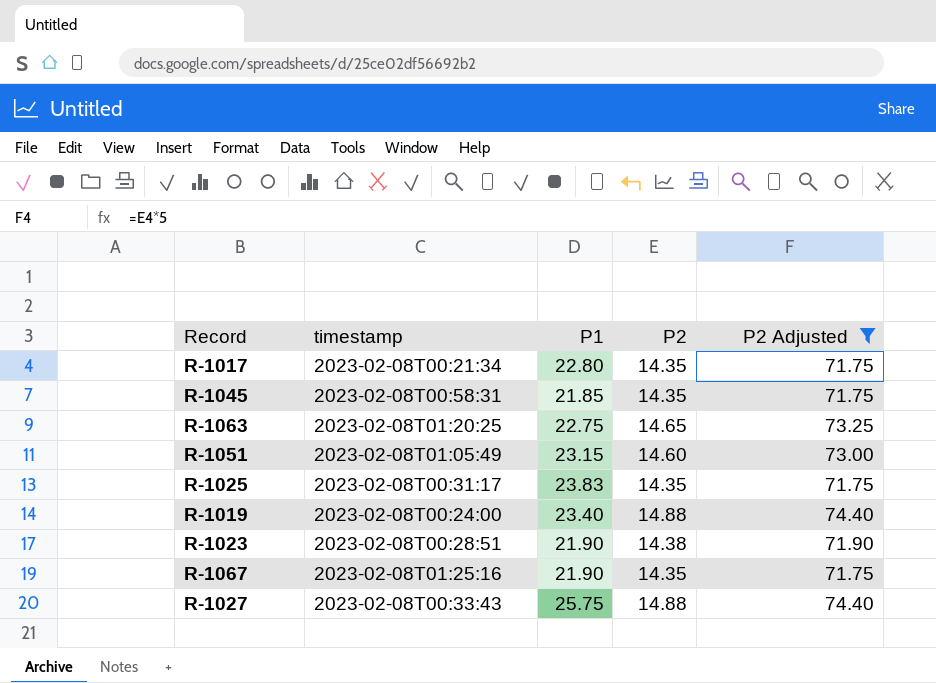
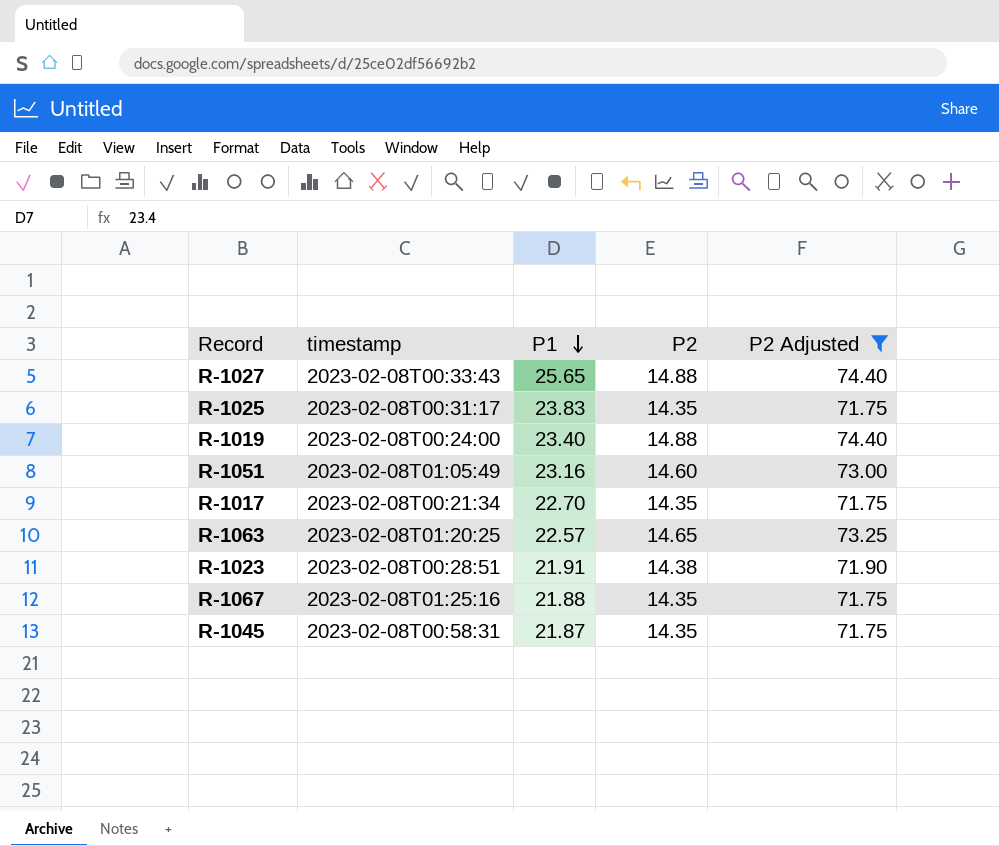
row order: none -> P1 descending
R-1027 | P1: 25.75 -> 25.65
R-1051 | P1: 23.15 -> 23.16
R-1017 | P1: 22.80 -> 22.70
R-1063 | P1: 22.75 -> 22.57
R-1023 | P1: 21.90 -> 21.91
R-1067 | P1: 21.90 -> 21.88
R-1045 | P1: 21.85 -> 21.87

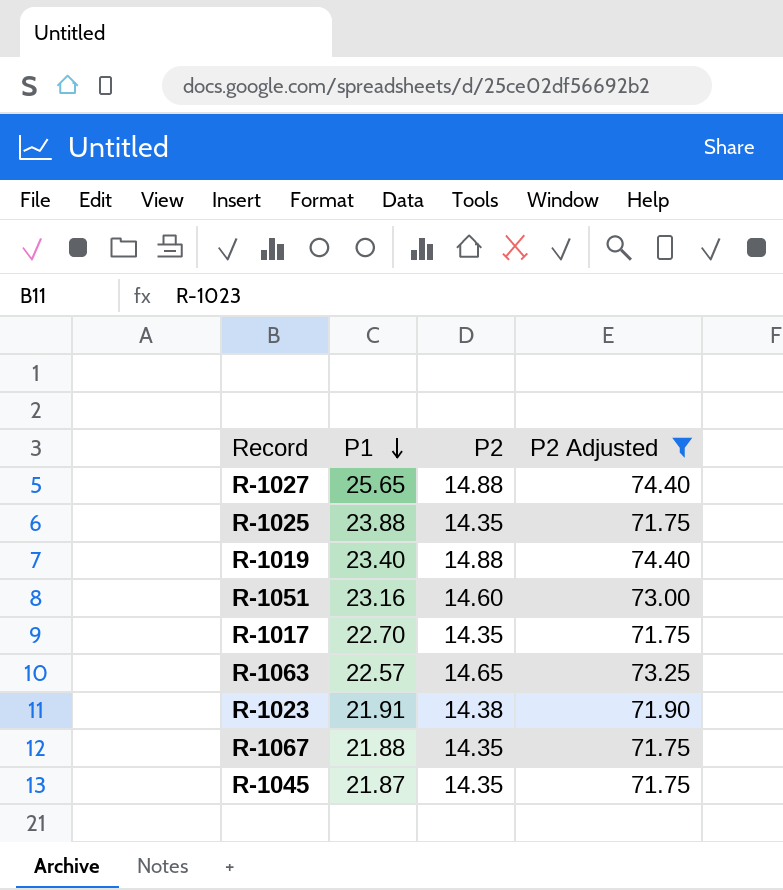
column timestamp | position: 2 -> none
R-1025 | P1: 23.83 -> 23.88

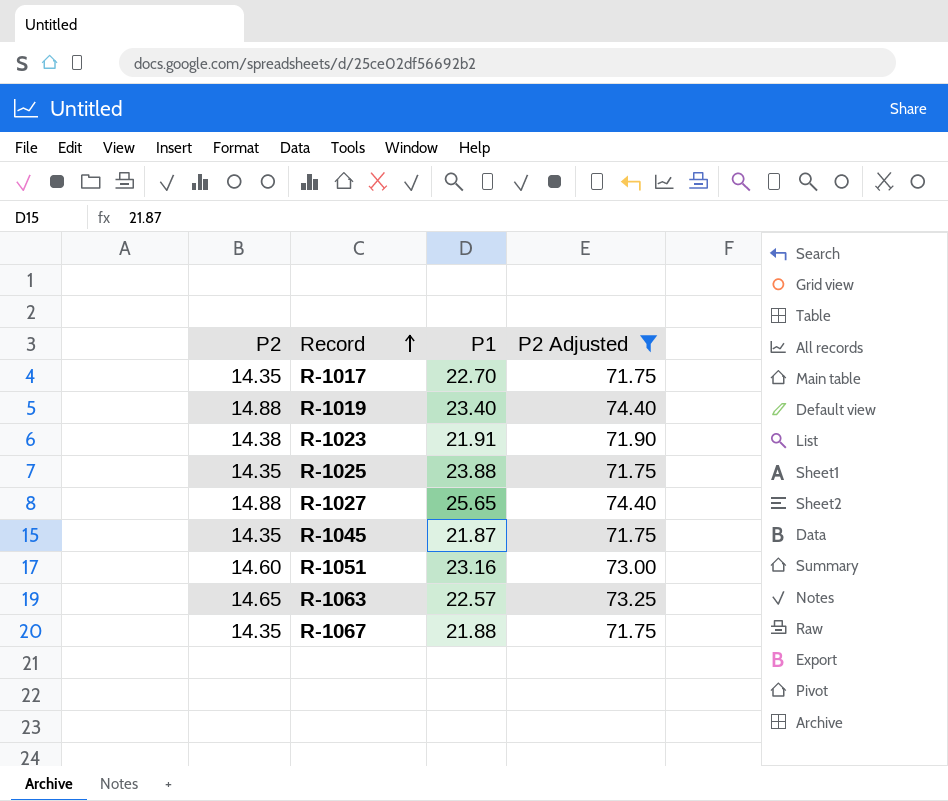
row order: P1 descending -> Record ascending
column P2 | position: 3 -> 1

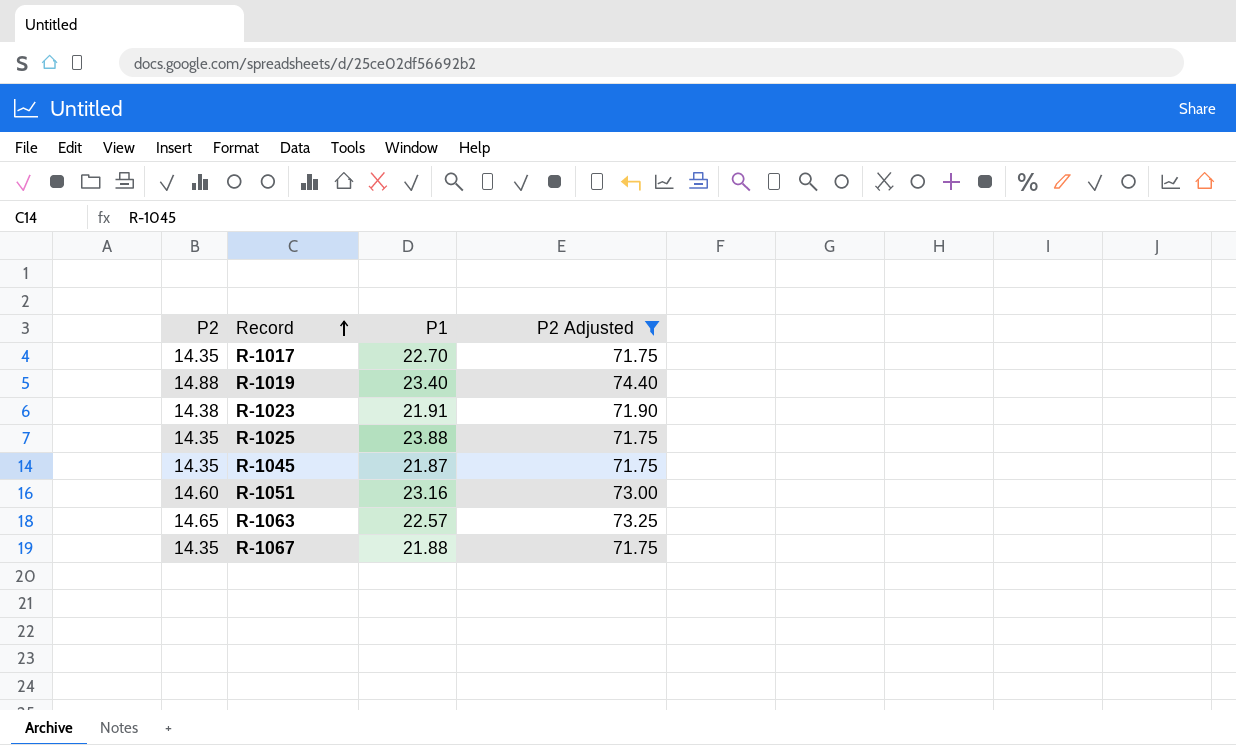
row R-1027: 14.88 | 25.65 | 74.40 -> none

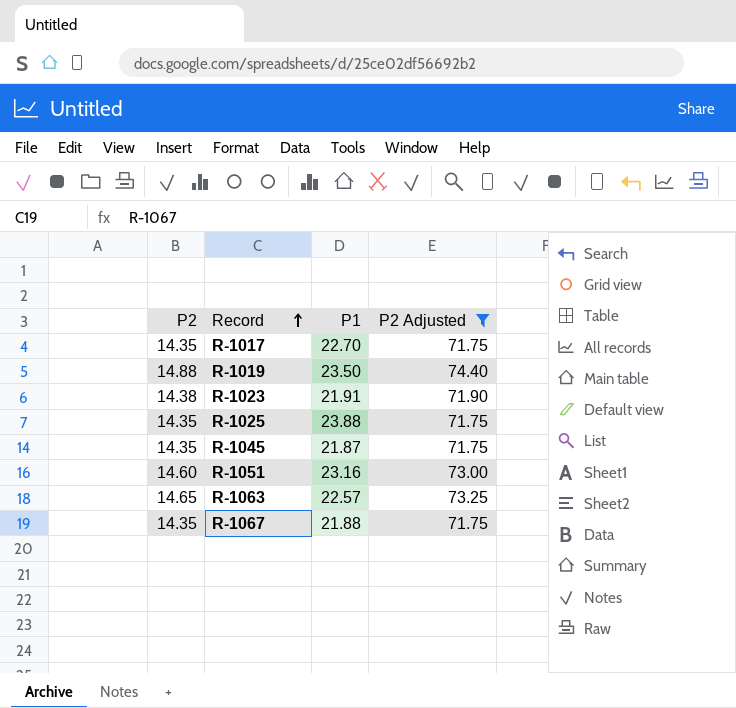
R-1019 | P1: 23.40 -> 23.50

